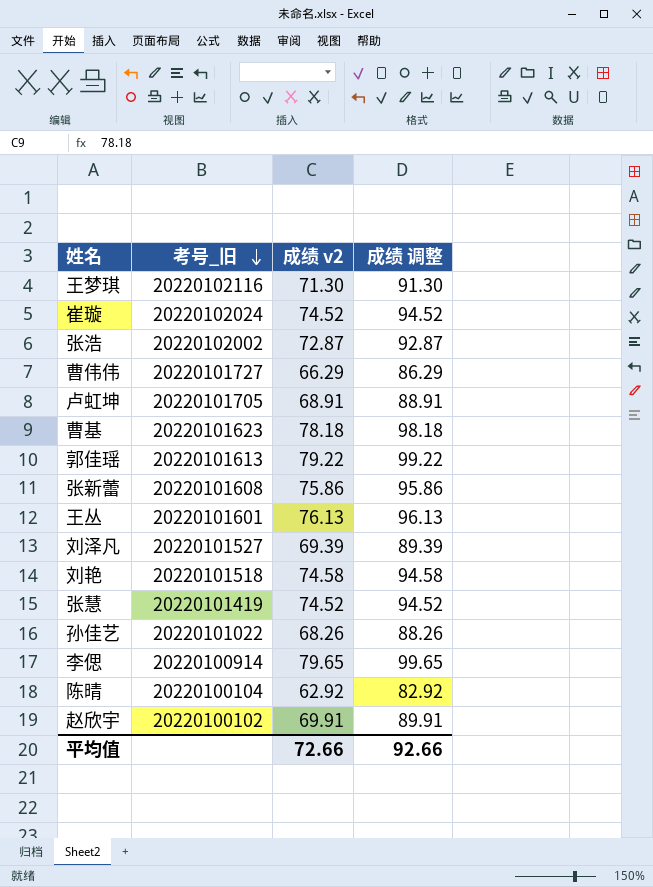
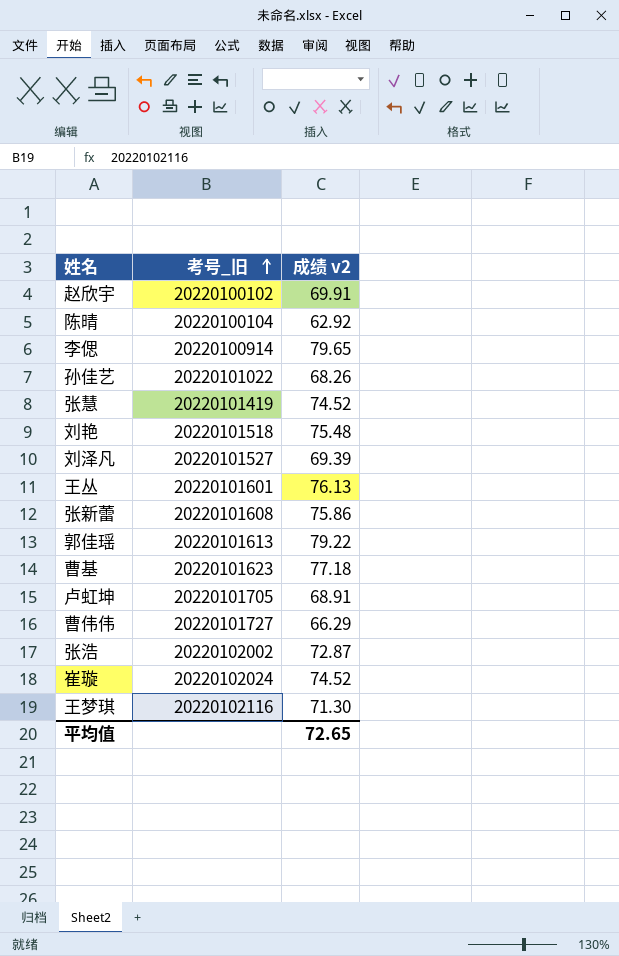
row order: 考号_旧 descending -> 考号_旧 ascending
column 成绩 调整 | formula: [成绩 v2] + 20 -> none
刘艳 | 成绩 v2: 74.58 -> 75.48
曹基 | 成绩 v2: 78.18 -> 77.18
平均值 | 成绩 v2: 72.66 -> 72.65

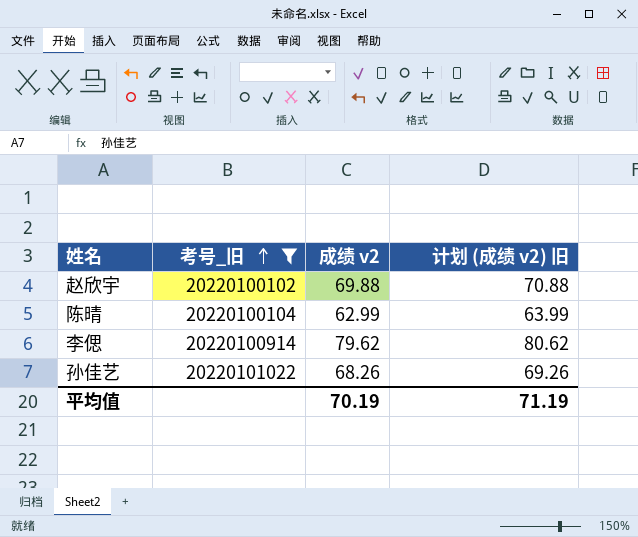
filter: none -> 考号_旧 <= 20220101022
column 计划 (成绩 v2) 旧 | formula: none -> [成绩 v2] + 1
赵欣宇 | 成绩 v2: 69.91 -> 69.88
陈晴 | 成绩 v2: 62.92 -> 62.99
李偲 | 成绩 v2: 79.65 -> 79.62
平均值 | 成绩 v2: 72.65 -> 70.19

